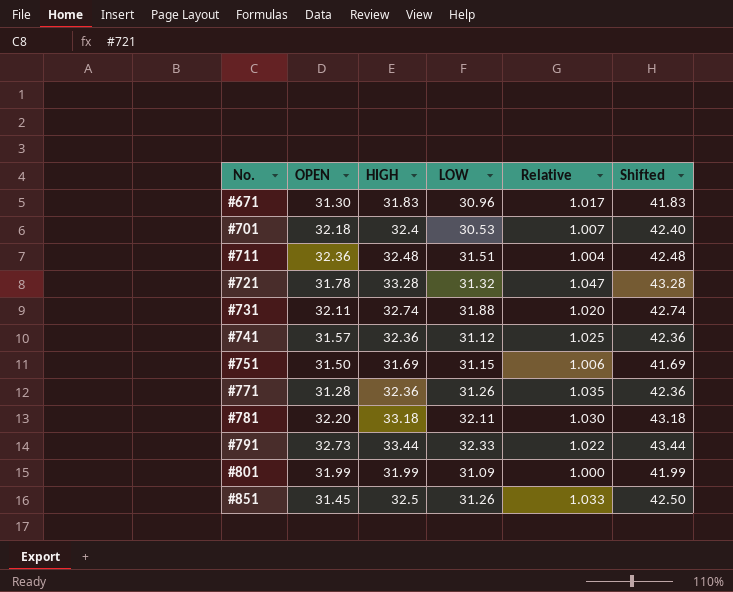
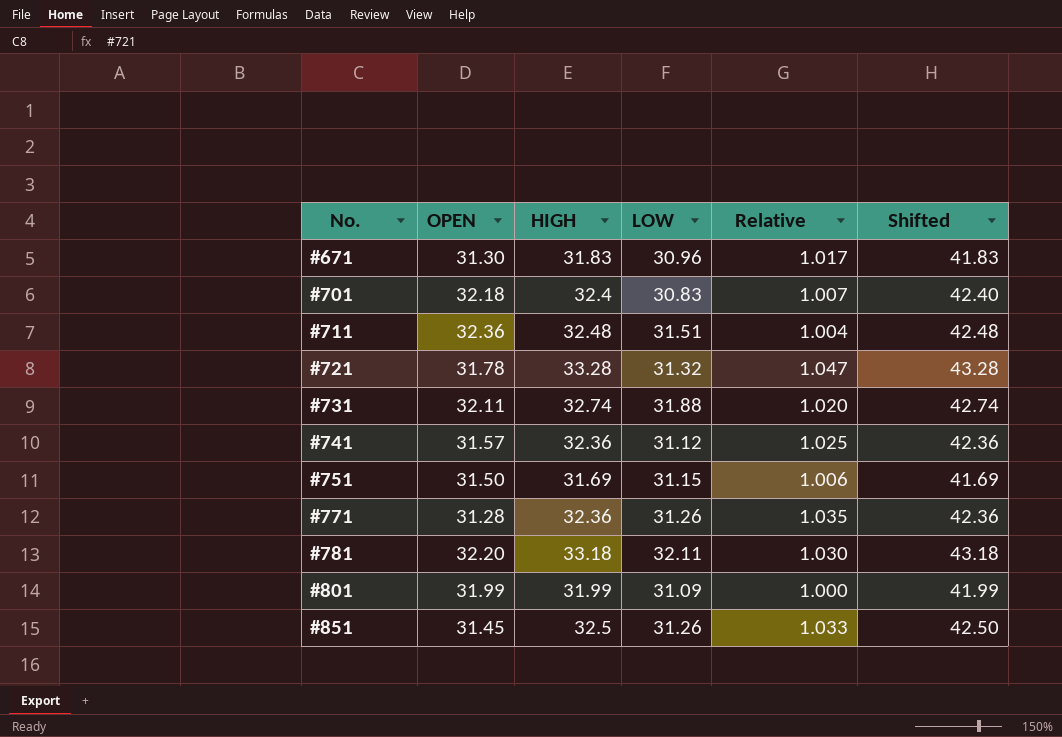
row #791: 32.73 | 33.44 | 32.33 | 1.022 | 43.44 -> none
#701 | LOW: 30.53 -> 30.83

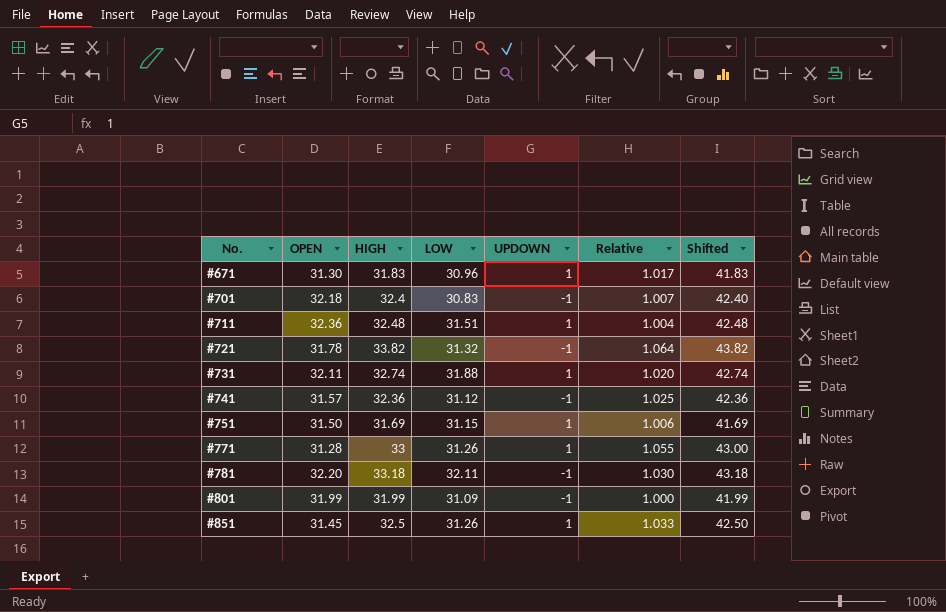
column UPDOWN | position: none -> 5
#721 | HIGH: 33.28 -> 33.82
#721 | Relative: 1.047 -> 1.064
#721 | Shifted: 43.28 -> 43.82
#771 | HIGH: 32.36 -> 33
#771 | Relative: 1.035 -> 1.055
#771 | Shifted: 42.36 -> 43.00

